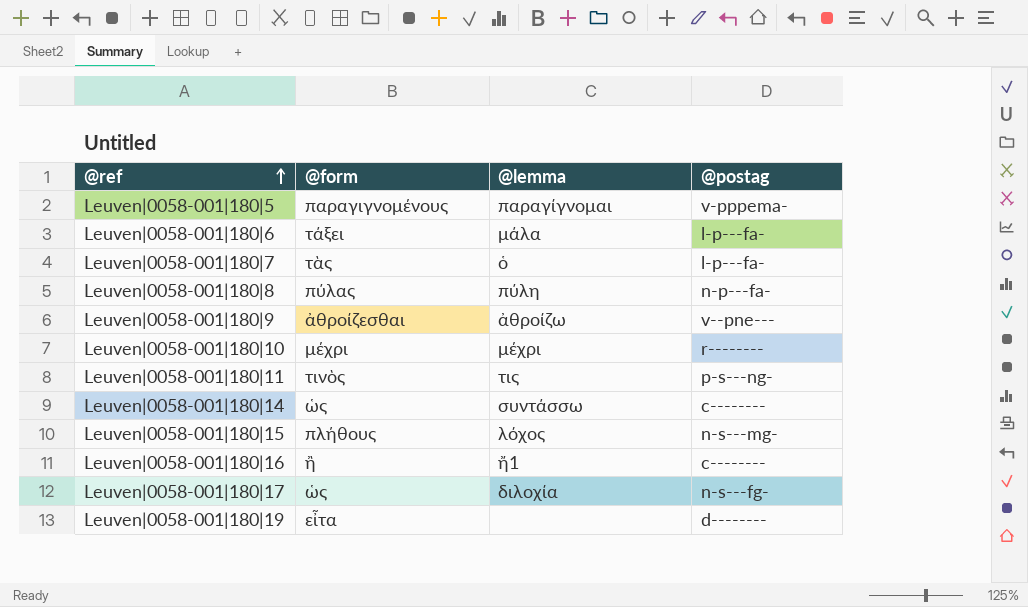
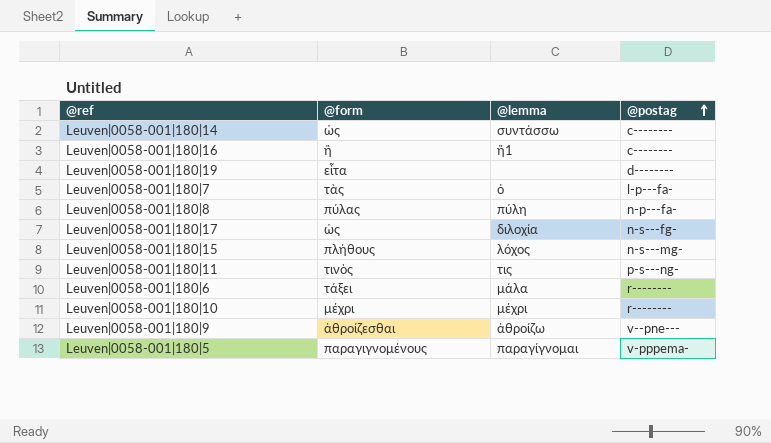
row order: @ref ascending -> @postag ascending
Leuven|0058-001|180|6 | @postag: l-p---fa- -> r--------

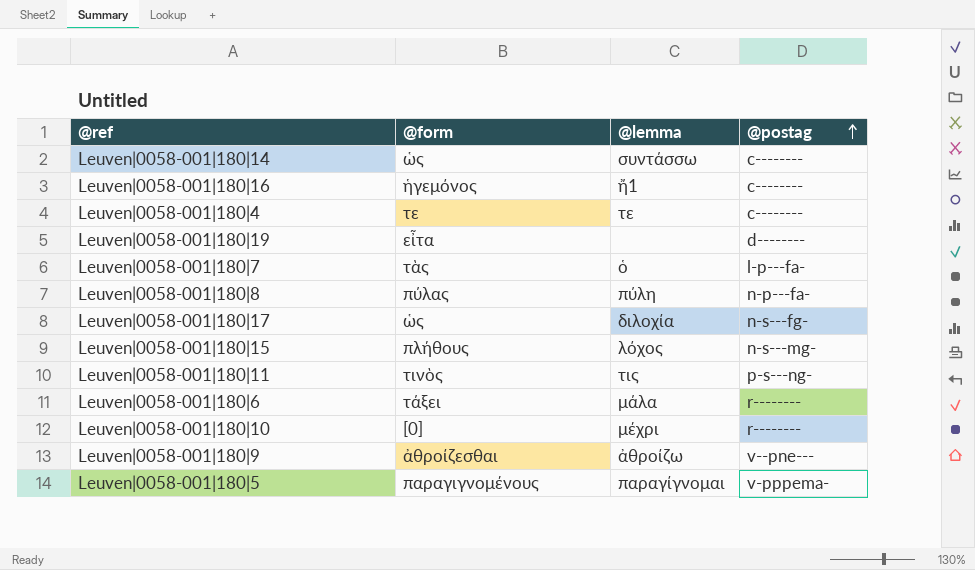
Leuven|0058-001|180|16 | @form: ἢ -> ἡγεμόνος
row Leuven|0058-001|180|4: none -> τε | τε | c--------
Leuven|0058-001|180|10 | @form: μέχρι -> [0]

